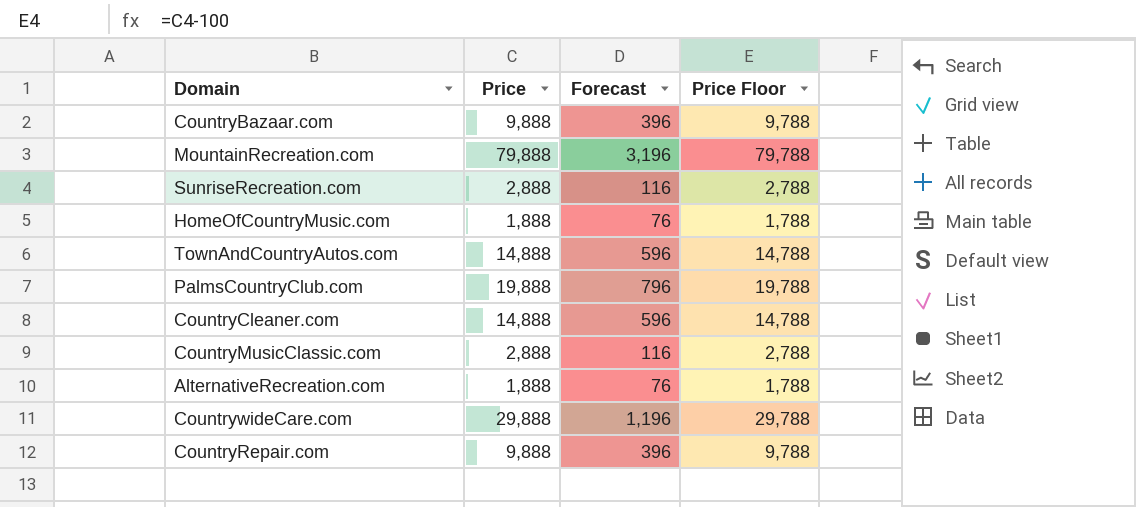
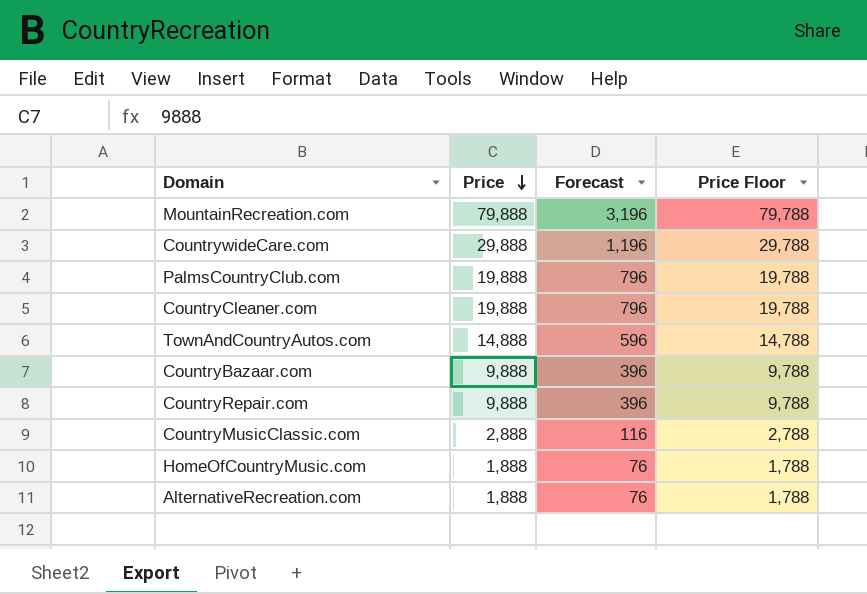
row order: none -> Price descending
row SunriseRecreation.com: 2,888 | 116 | 2,788 -> none
CountryCleaner.com | Price: 14,888 -> 19,888
CountryCleaner.com | Forecast: 596 -> 796
CountryCleaner.com | Price Floor: 14,788 -> 19,788

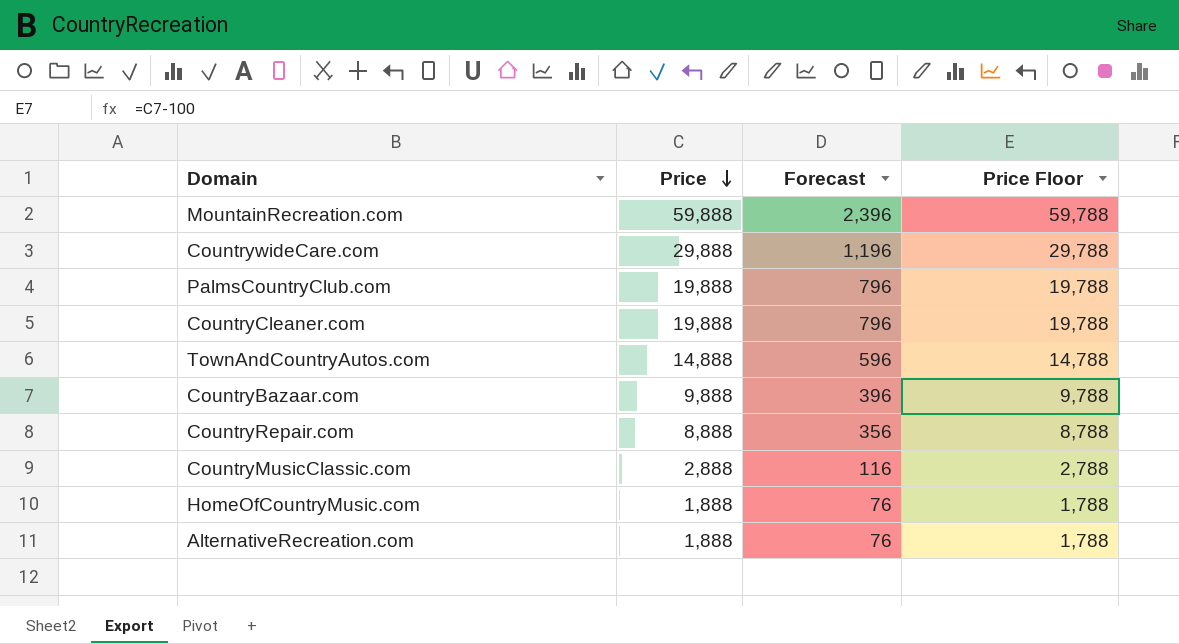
MountainRecreation.com | Price: 79,888 -> 59,888
MountainRecreation.com | Forecast: 3,196 -> 2,396
MountainRecreation.com | Price Floor: 79,788 -> 59,788
CountryRepair.com | Price: 9,888 -> 8,888
CountryRepair.com | Forecast: 396 -> 356
CountryRepair.com | Price Floor: 9,788 -> 8,788

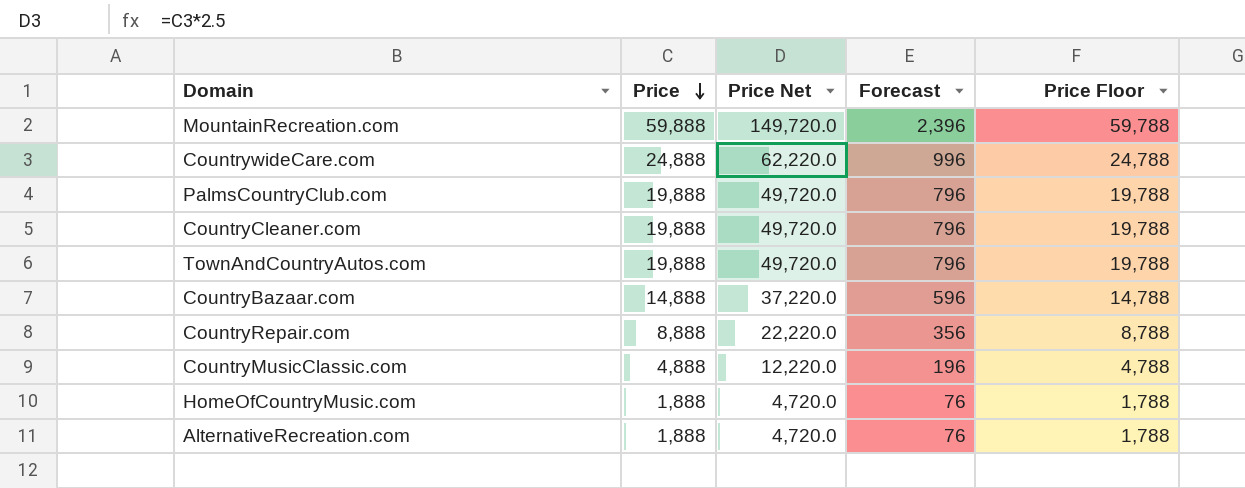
column Price Net | formula: none -> [Price] * 2.5
CountrywideCare.com | Price: 29,888 -> 24,888
CountrywideCare.com | Forecast: 1,196 -> 996
CountrywideCare.com | Price Floor: 29,788 -> 24,788
TownAndCountryAutos.com | Price: 14,888 -> 19,888
TownAndCountryAutos.com | Forecast: 596 -> 796
TownAndCountryAutos.com | Price Floor: 14,788 -> 19,788
CountryBazaar.com | Price: 9,888 -> 14,888
CountryBazaar.com | Forecast: 396 -> 596
CountryBazaar.com | Price Floor: 9,788 -> 14,788
CountryMusicClassic.com | Price: 2,888 -> 4,888
CountryMusicClassic.com | Forecast: 116 -> 196
CountryMusicClassic.com | Price Floor: 2,788 -> 4,788

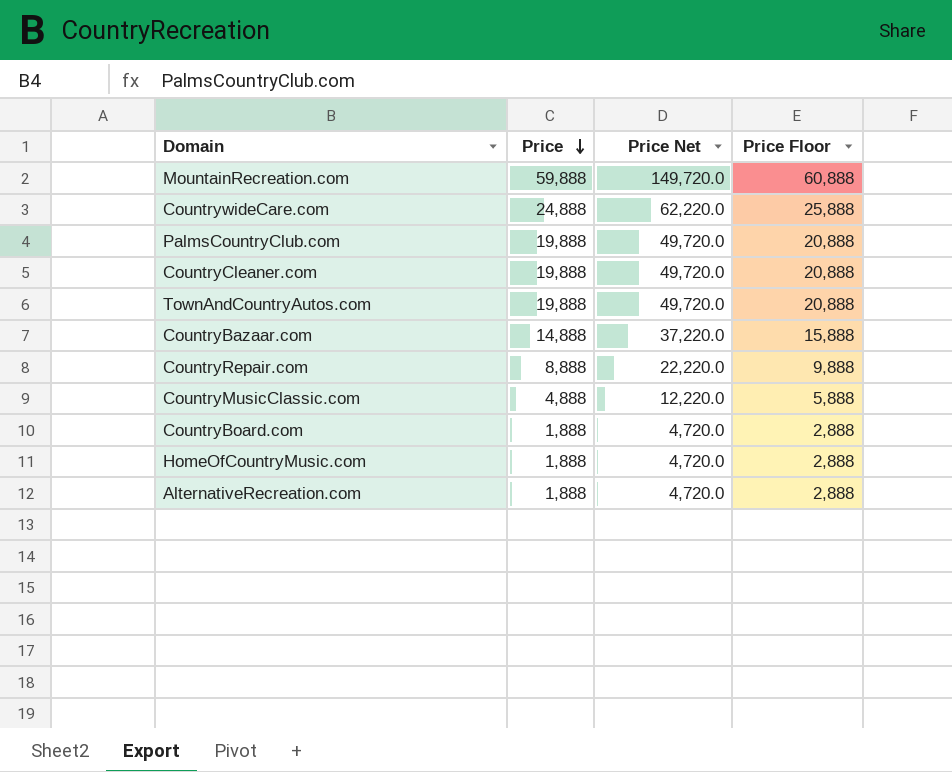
column Forecast | formula: [Price] * 0.04 -> none
column Price Floor | formula: [Price] - 100 -> [Price] + 1000
row CountryBoard.com: none -> 1,888 | 4,720.0 | 2,888

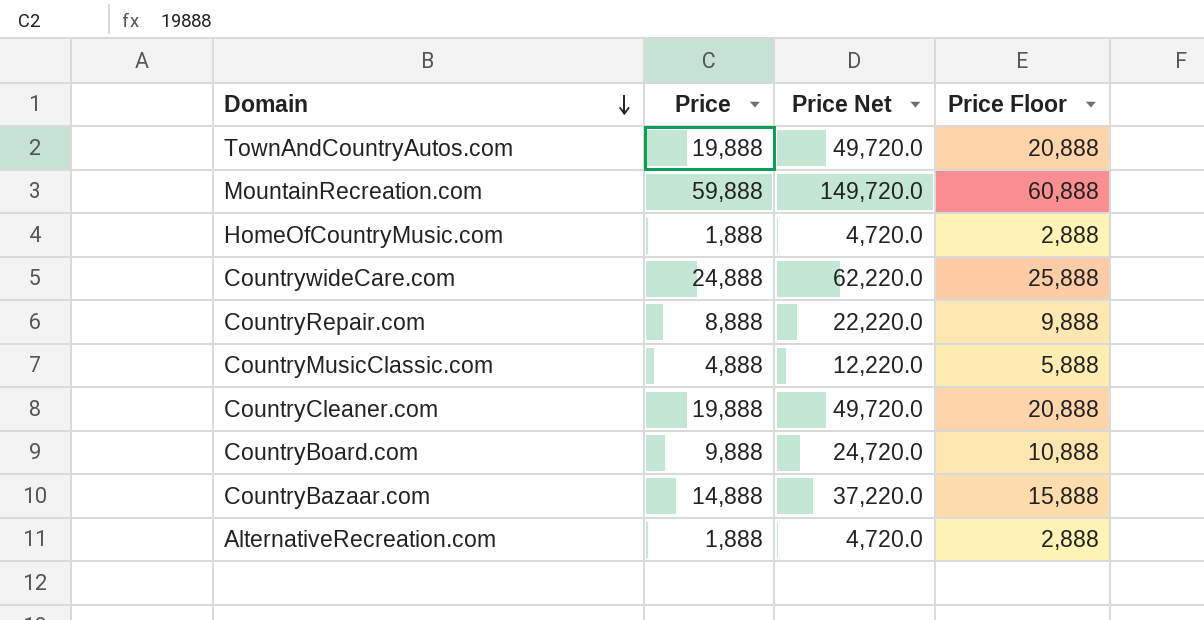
row order: Price descending -> Domain descending
row PalmsCountryClub.com: 19,888 | 49,720.0 | 20,888 -> none
CountryBoard.com | Price: 1,888 -> 9,888
CountryBoard.com | Price Net: 4,720.0 -> 24,720.0
CountryBoard.com | Price Floor: 2,888 -> 10,888

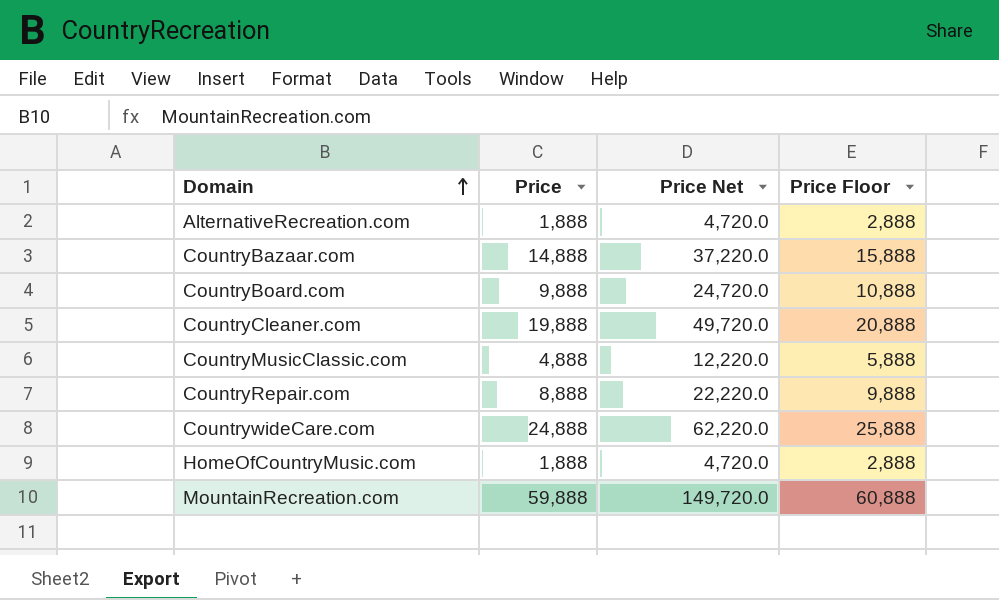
row order: Domain descending -> Domain ascending
row TownAndCountryAutos.com: 19,888 | 49,720.0 | 20,888 -> none

